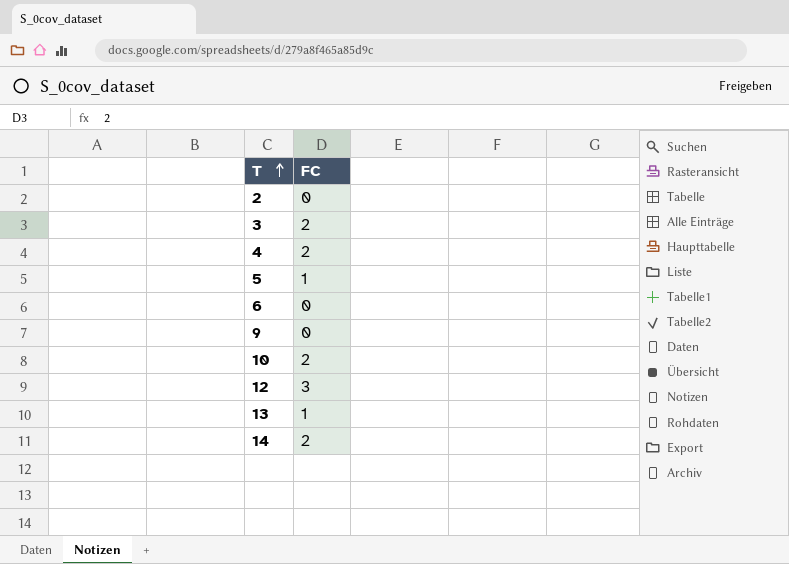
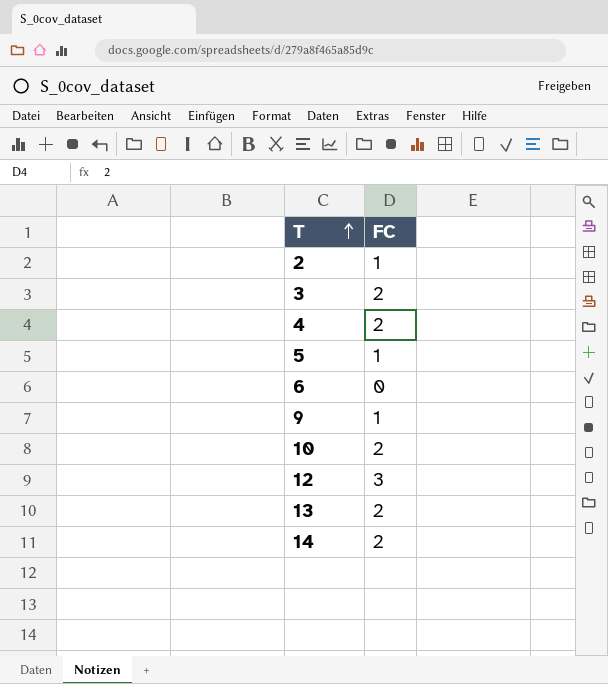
2 | FC: 0 -> 1
9 | FC: 0 -> 1
13 | FC: 1 -> 2

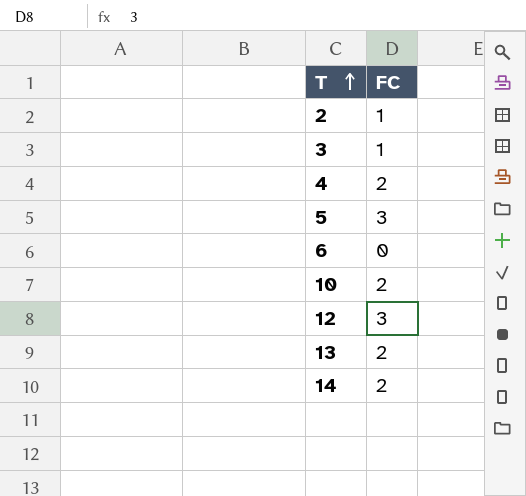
row 9: 1 -> none
3 | FC: 2 -> 1
5 | FC: 1 -> 3

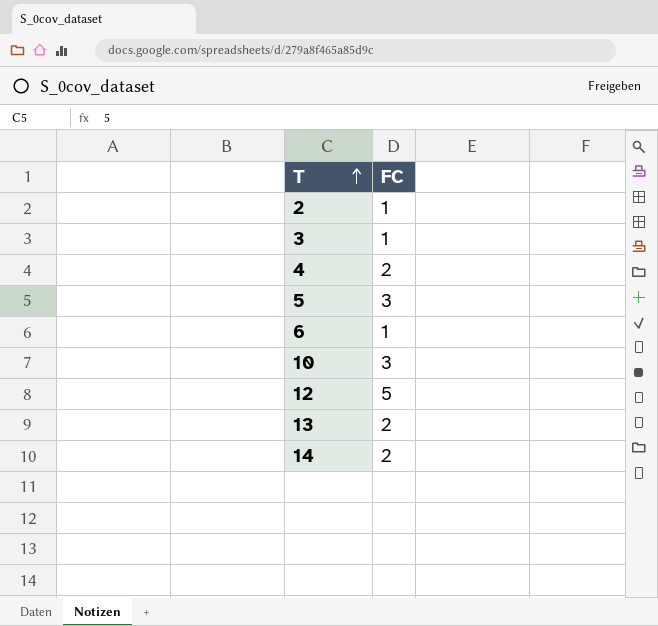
6 | FC: 0 -> 1
10 | FC: 2 -> 3
12 | FC: 3 -> 5

